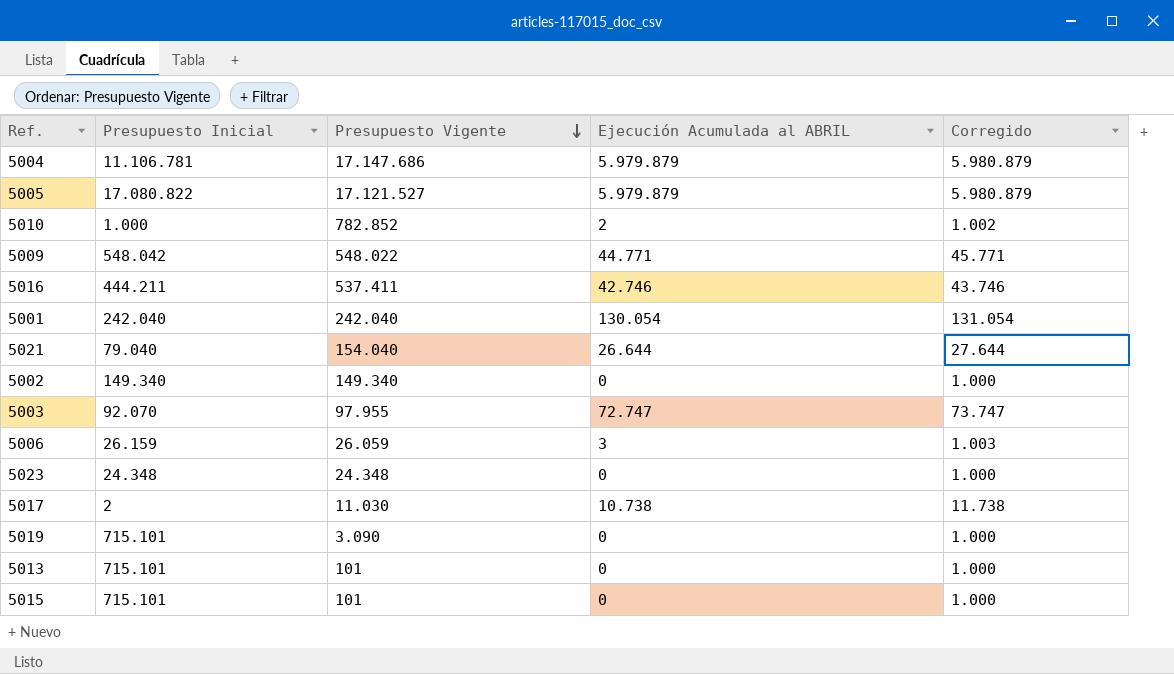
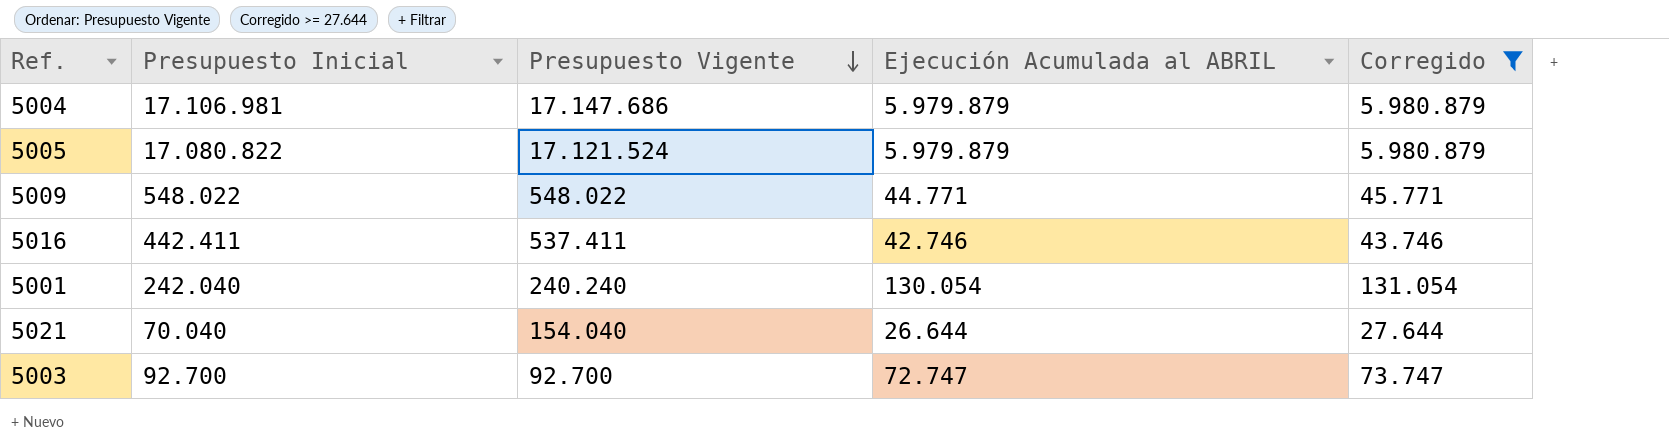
filter: none -> Corregido >= 27.644
5004 | Presupuesto Inicial: 11.106.781 -> 17.106.981
5005 | Presupuesto Vigente: 17.121.527 -> 17.121.524
5009 | Presupuesto Inicial: 548.042 -> 548.022
5016 | Presupuesto Inicial: 444.211 -> 442.411
5001 | Presupuesto Vigente: 242.040 -> 240.240
5021 | Presupuesto Inicial: 79.040 -> 70.040
5003 | Presupuesto Inicial: 92.070 -> 92.700
5003 | Presupuesto Vigente: 97.955 -> 92.700

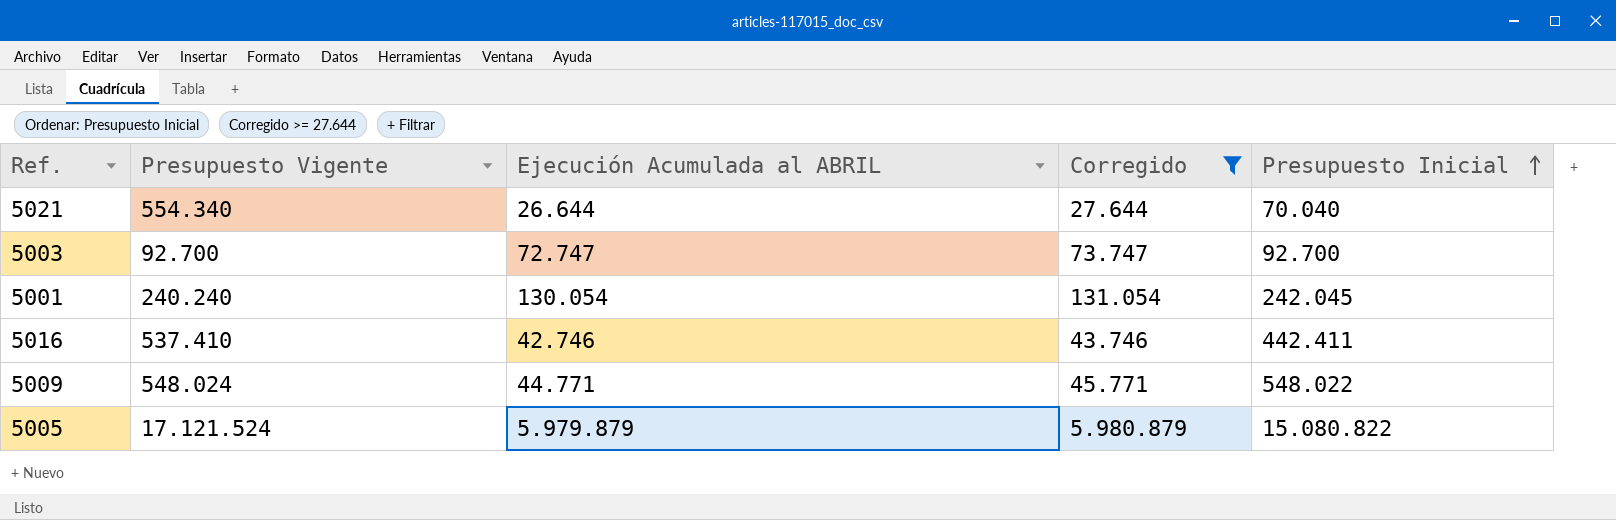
row order: Presupuesto Vigente descending -> Presupuesto Inicial ascending
column Presupuesto Inicial | position: 2 -> 5
row 5004: 17.106.981 | 17.147.686 | 5.979.879 | 5.980.879 -> none
5021 | Presupuesto Vigente: 154.040 -> 554.340
5001 | Presupuesto Inicial: 242.040 -> 242.045
5016 | Presupuesto Vigente: 537.411 -> 537.410
5009 | Presupuesto Vigente: 548.022 -> 548.024
5005 | Presupuesto Inicial: 17.080.822 -> 15.080.822

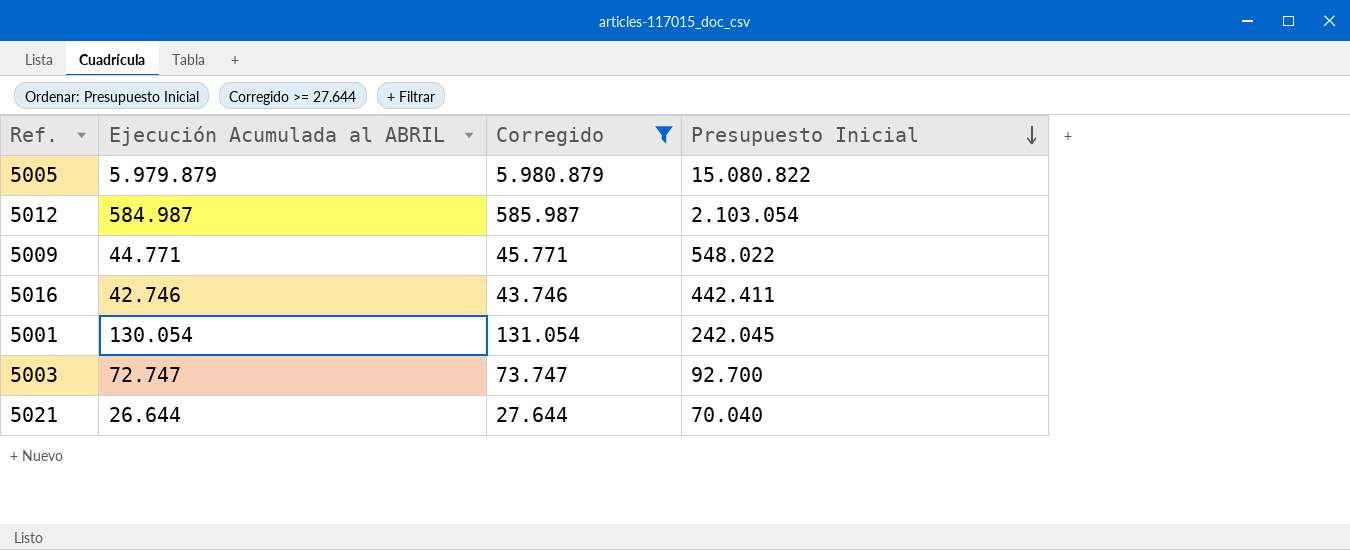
row order: Presupuesto Inicial ascending -> Presupuesto Inicial descending
column Presupuesto Vigente | position: 2 -> none
row 5012: none -> 584.987 | 585.987 | 2.103.054

